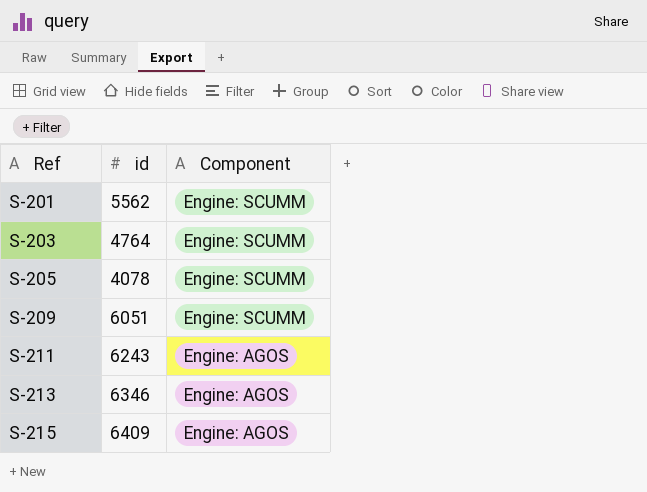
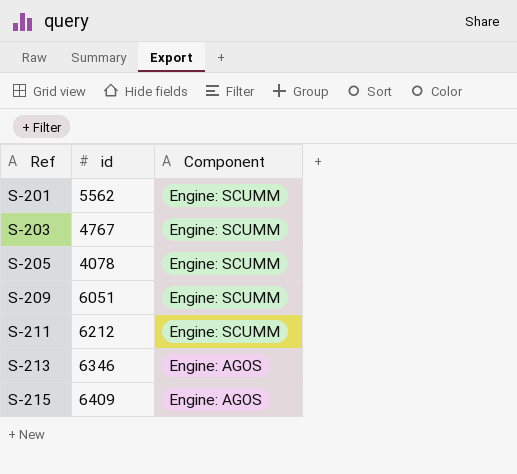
S-203 | id: 4764 -> 4767
S-211 | id: 6243 -> 6212
S-211 | Component: Engine: AGOS -> Engine: SCUMM

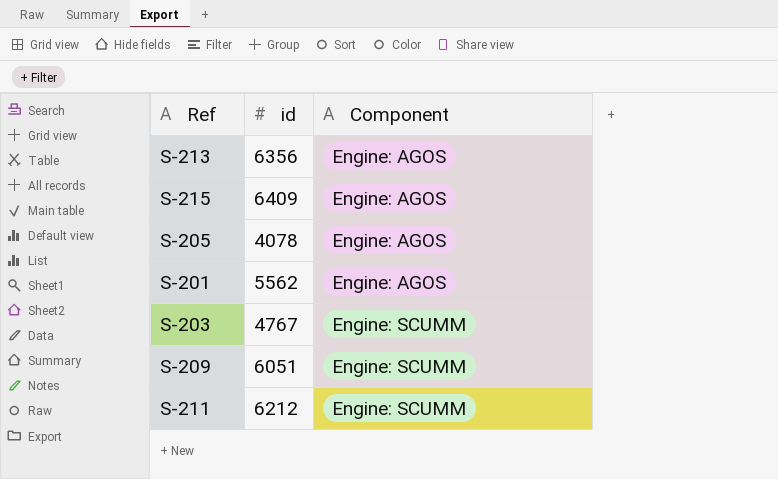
row order: Ref ascending -> Component ascending
S-213 | id: 6346 -> 6356
S-205 | Component: Engine: SCUMM -> Engine: AGOS
S-201 | Component: Engine: SCUMM -> Engine: AGOS

